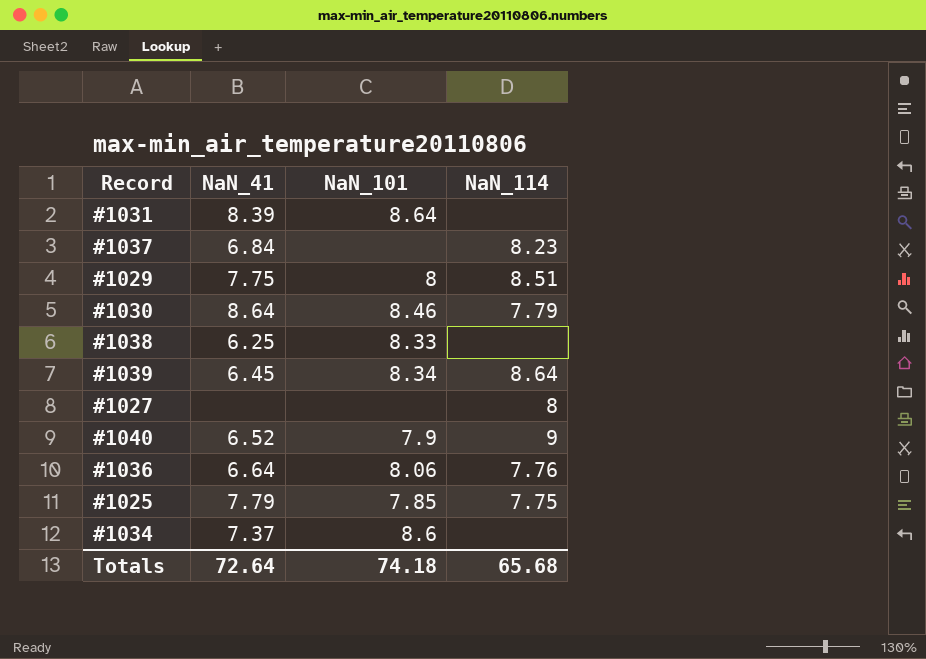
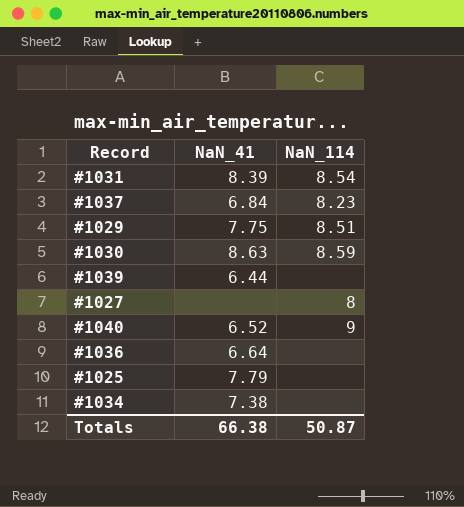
column NaN_101 | position: 3 -> none
row #1038: 6.25 | 8.33 | none -> none
#1031 | NaN_114: none -> 8.54
#1030 | NaN_41: 8.64 -> 8.63
#1030 | NaN_114: 7.79 -> 8.59
#1039 | NaN_41: 6.45 -> 6.44
#1039 | NaN_114: 8.64 -> none
#1036 | NaN_114: 7.76 -> none
#1025 | NaN_114: 7.75 -> none
#1034 | NaN_41: 7.37 -> 7.38
Totals | NaN_41: 72.64 -> 66.38
Totals | NaN_114: 65.68 -> 50.87

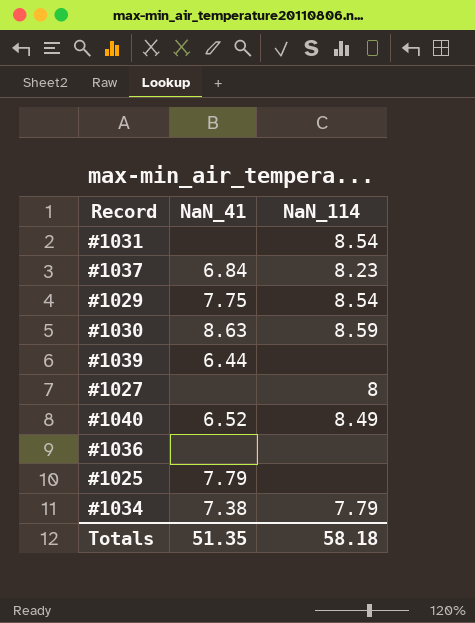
#1031 | NaN_41: 8.39 -> none
#1029 | NaN_114: 8.51 -> 8.54
#1040 | NaN_114: 9 -> 8.49
#1036 | NaN_41: 6.64 -> none
#1034 | NaN_114: none -> 7.79
Totals | NaN_41: 66.38 -> 51.35
Totals | NaN_114: 50.87 -> 58.18

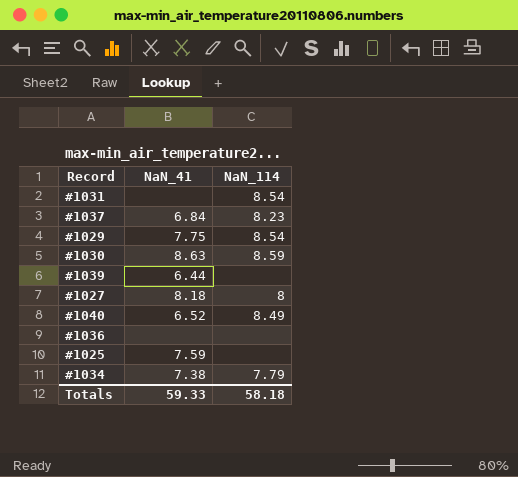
#1027 | NaN_41: none -> 8.18
#1025 | NaN_41: 7.79 -> 7.59
Totals | NaN_41: 51.35 -> 59.33

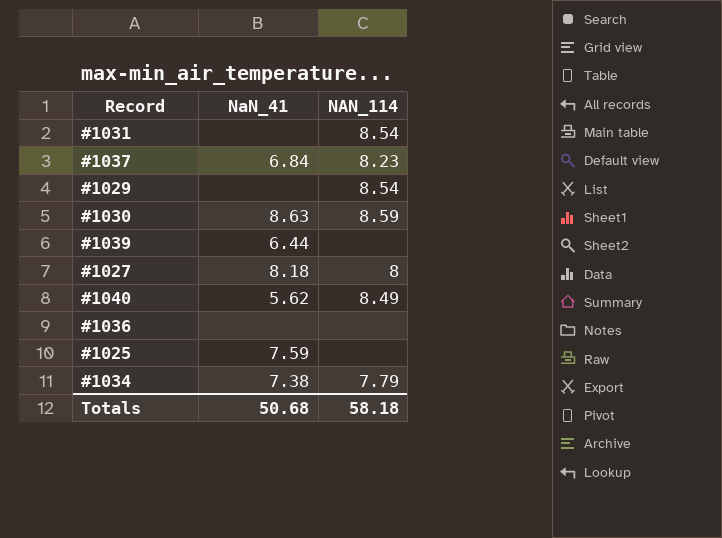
column name: NaN_114 -> NAN_114
#1029 | NaN_41: 7.75 -> none
#1040 | NaN_41: 6.52 -> 5.62
Totals | NaN_41: 59.33 -> 50.68

